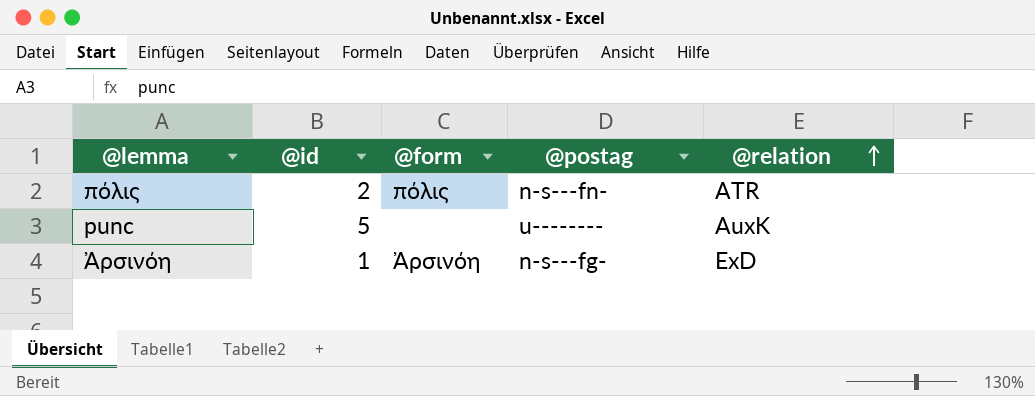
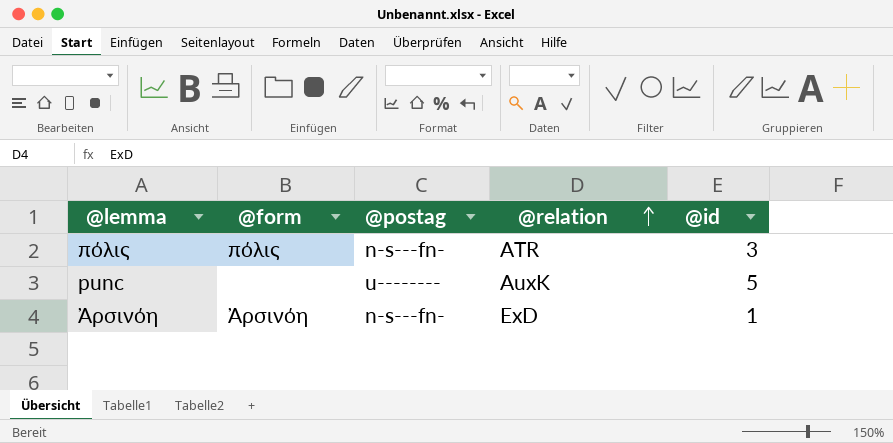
column @id | position: 2 -> 5
πόλις | @id: 2 -> 3
Ἀρσινόη | @postag: n-s---fg- -> n-s---fn-

